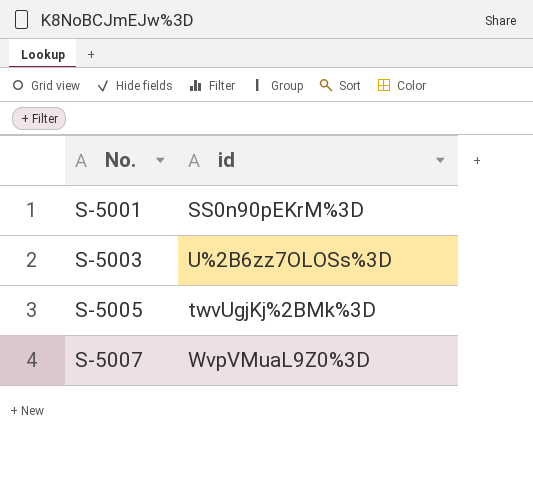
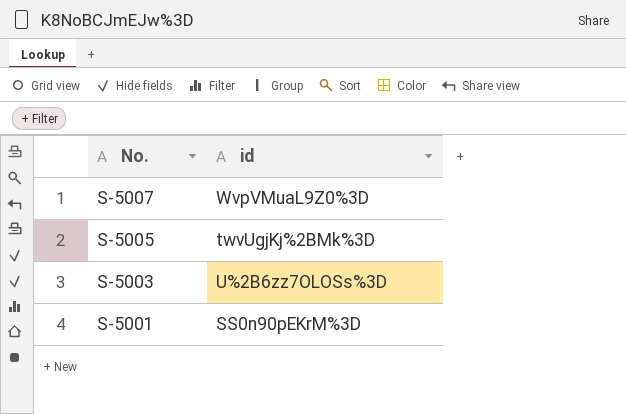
row order: No. ascending -> No. descending

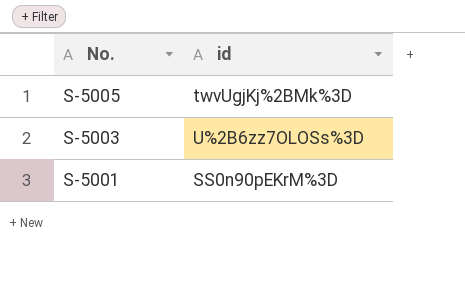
row S-5007: WvpVMuaL9Z0%3D -> none

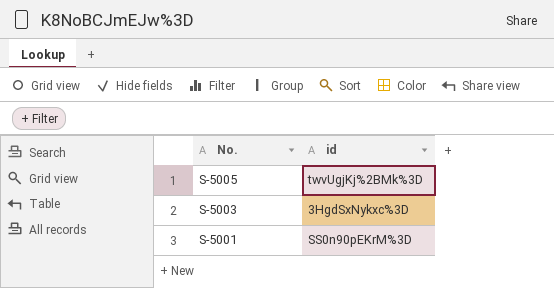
S-5003 | id: U%2B6zz7OLOSs%3D -> 3HgdSxNykxc%3D

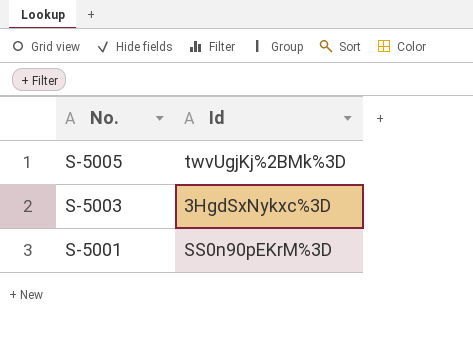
column name: id -> Id

